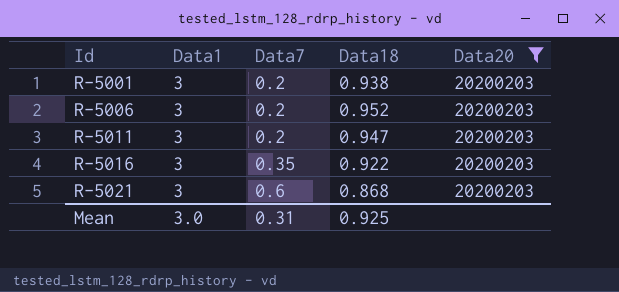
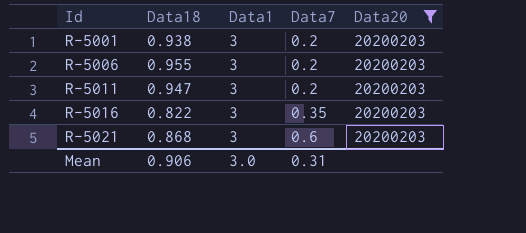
column Data18 | position: 4 -> 2
R-5006 | Data18: 0.952 -> 0.955
R-5016 | Data18: 0.922 -> 0.822
Mean | Data18: 0.925 -> 0.906

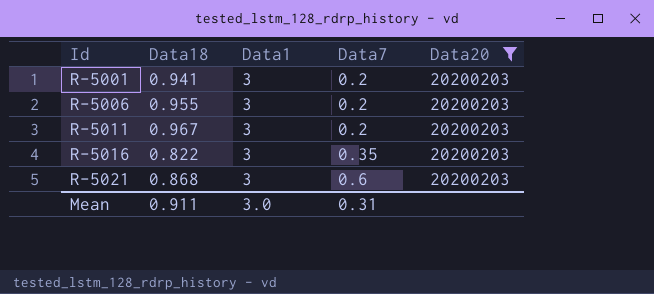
R-5001 | Data18: 0.938 -> 0.941
R-5011 | Data18: 0.947 -> 0.967
Mean | Data18: 0.906 -> 0.911

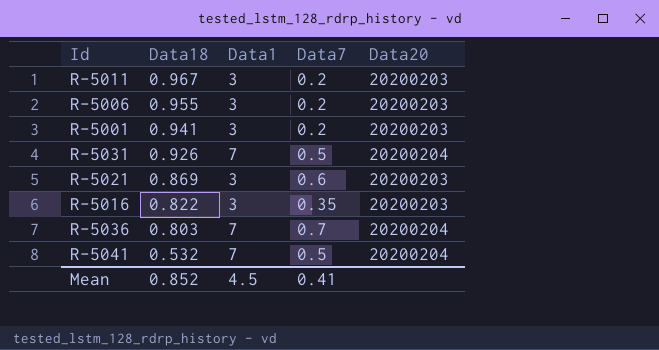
filter: Data20 = 20200203 -> none
row order: Id ascending -> Data18 descending
R-5021 | Data18: 0.868 -> 0.869
Mean | Data18: 0.911 -> 0.852
Mean | Data1: 3.0 -> 4.5
Mean | Data7: 0.31 -> 0.41

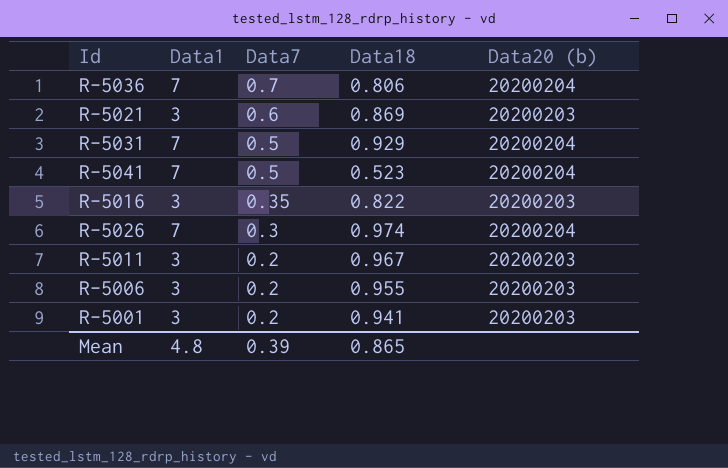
row order: Data18 descending -> Data7 descending
column Data18 | position: 2 -> 4
column name: Data20 -> Data20 (b)
R-5036 | Data18: 0.803 -> 0.806
R-5031 | Data18: 0.926 -> 0.929
R-5041 | Data18: 0.532 -> 0.523
row R-5026: none -> 7 | 0.3 | 0.974 | 20200204
Mean | Data1: 4.5 -> 4.8
Mean | Data7: 0.41 -> 0.39
Mean | Data18: 0.852 -> 0.865

